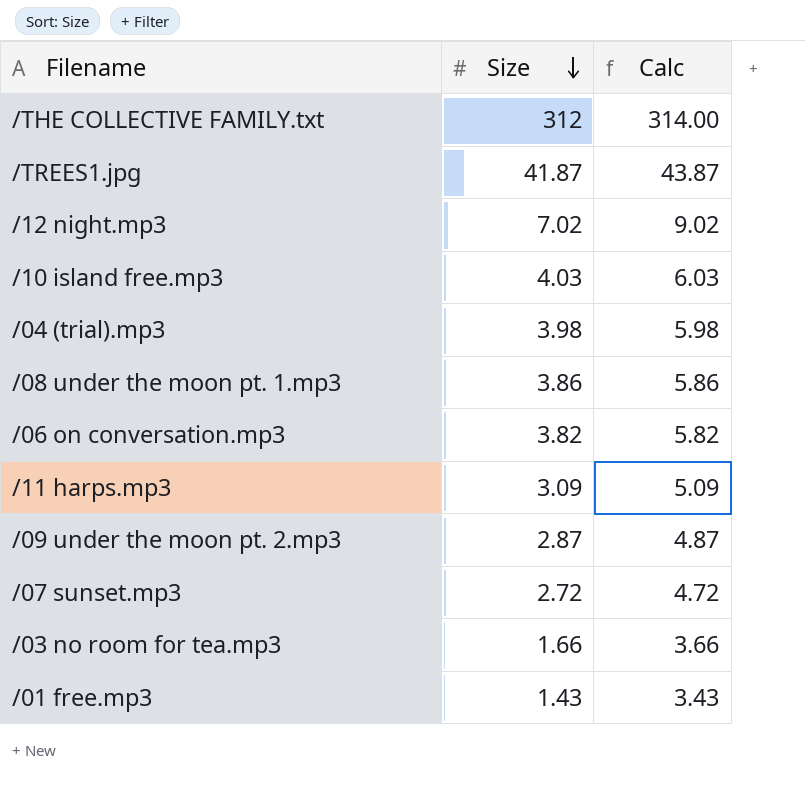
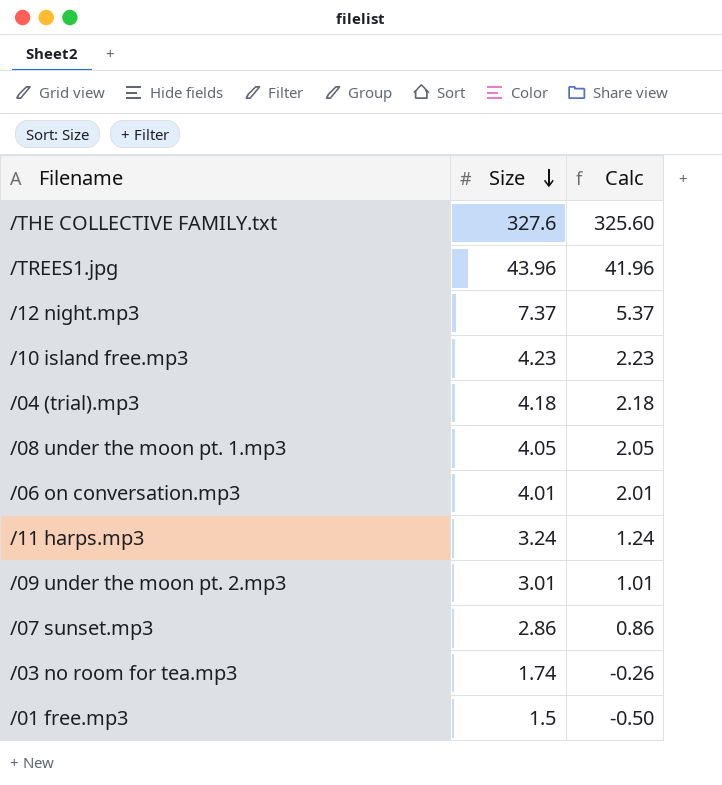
column Calc | formula: [Size] + 2 -> [Size] - 2
/THE COLLECTIVE FAMILY.txt | Size: 312 -> 327.6
/TREES1.jpg | Size: 41.87 -> 43.96
/12 night.mp3 | Size: 7.02 -> 7.37
/10 island free.mp3 | Size: 4.03 -> 4.23
/04 (trial).mp3 | Size: 3.98 -> 4.18
/08 under the moon pt. 1.mp3 | Size: 3.86 -> 4.05
/06 on conversation.mp3 | Size: 3.82 -> 4.01
/11 harps.mp3 | Size: 3.09 -> 3.24
/09 under the moon pt. 2.mp3 | Size: 2.87 -> 3.01
/07 sunset.mp3 | Size: 2.72 -> 2.86
/03 no room for tea.mp3 | Size: 1.66 -> 1.74
/01 free.mp3 | Size: 1.43 -> 1.5

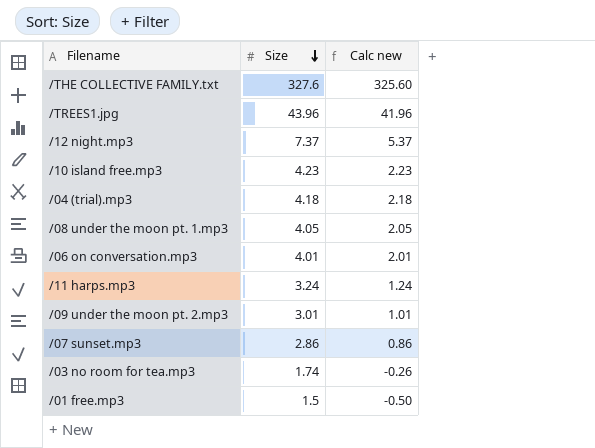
column name: Calc -> Calc new

